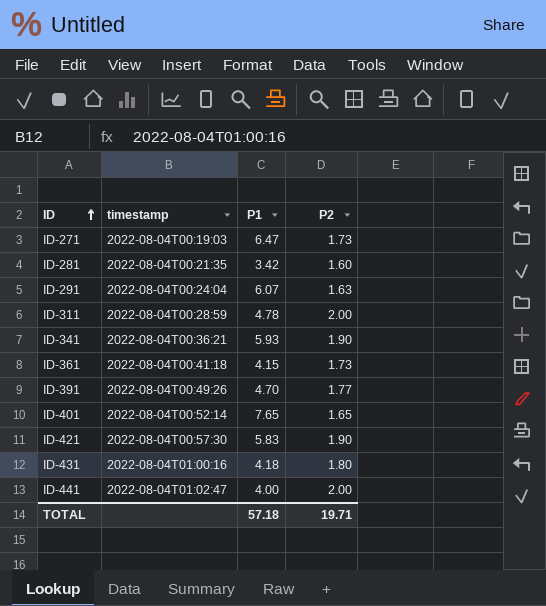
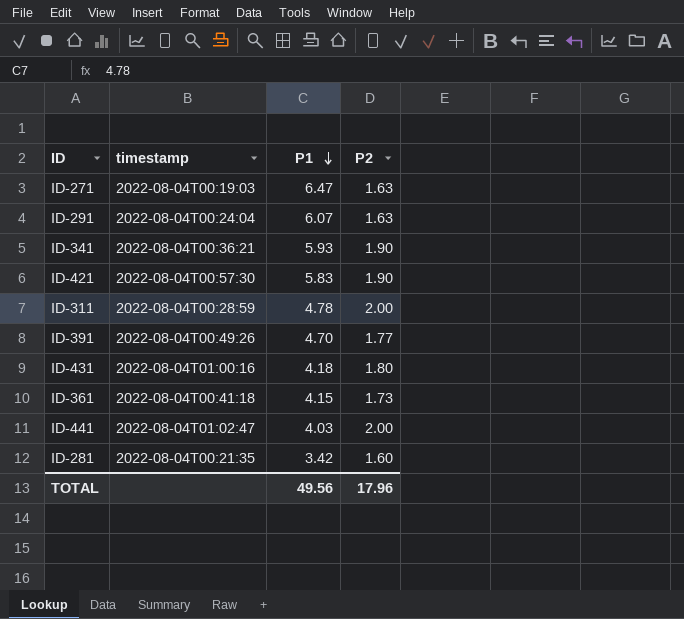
row order: ID ascending -> P1 descending
row ID-401: 2022-08-04T00:52:14 | 7.65 | 1.65 -> none
ID-271 | P2: 1.73 -> 1.63
ID-441 | P1: 4.00 -> 4.03
TOTAL | P1: 57.18 -> 49.56
TOTAL | P2: 19.71 -> 17.96

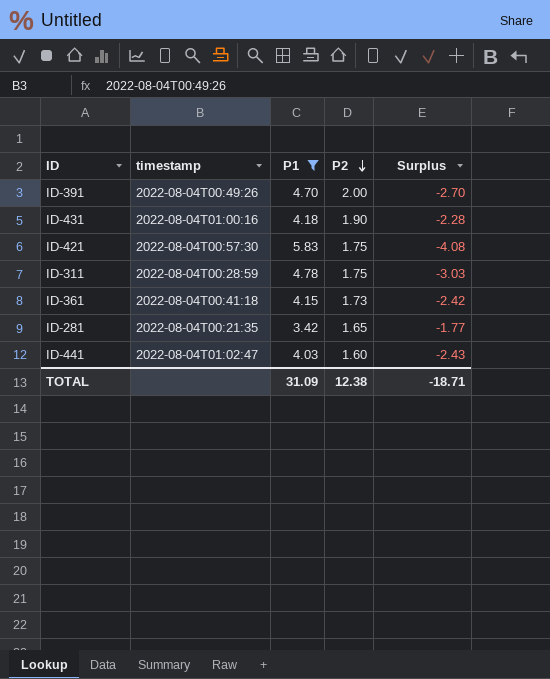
filter: none -> P1 <= 5.83
row order: P1 descending -> P2 descending
column Surplus | formula: none -> [P2] - [P1]
ID-391 | P2: 1.77 -> 2.00
ID-431 | P2: 1.80 -> 1.90
ID-421 | P2: 1.90 -> 1.75
ID-311 | P2: 2.00 -> 1.75
ID-281 | P2: 1.60 -> 1.65
ID-441 | P2: 2.00 -> 1.60
TOTAL | P1: 49.56 -> 31.09
TOTAL | P2: 17.96 -> 12.38

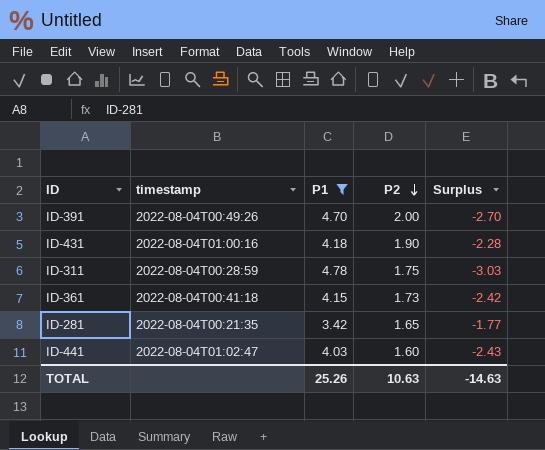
row ID-421: 2022-08-04T00:57:30 | 5.83 | 1.75 | -4.08 -> none
TOTAL | P1: 31.09 -> 25.26
TOTAL | P2: 12.38 -> 10.63
TOTAL | Surplus: -18.71 -> -14.63

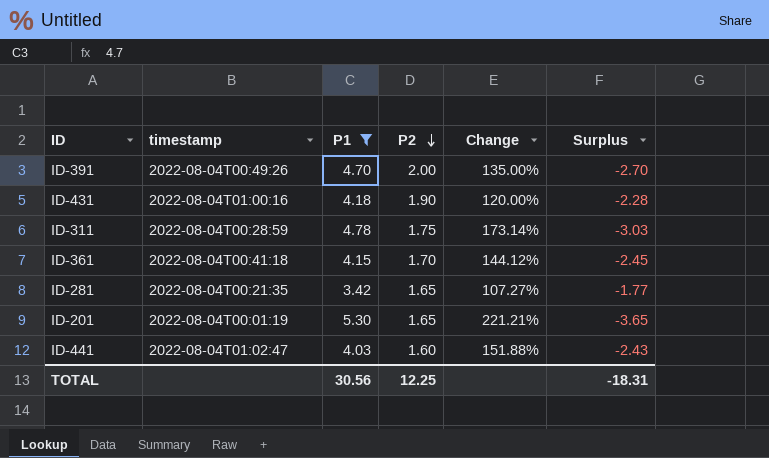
column Change | formula: none -> ([P1] - [P2]) / [P2]
ID-361 | P2: 1.73 -> 1.70
ID-361 | Surplus: -2.42 -> -2.45
row ID-201: none -> 2022-08-04T00:01:19 | 5.30 | 1.65 | 221.21% | -3.65
TOTAL | P1: 25.26 -> 30.56
TOTAL | P2: 10.63 -> 12.25
TOTAL | Surplus: -14.63 -> -18.31

